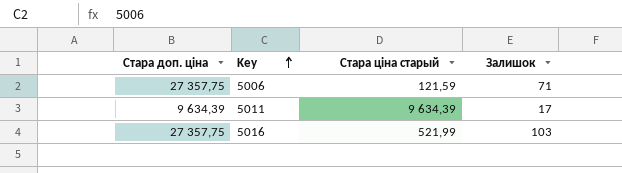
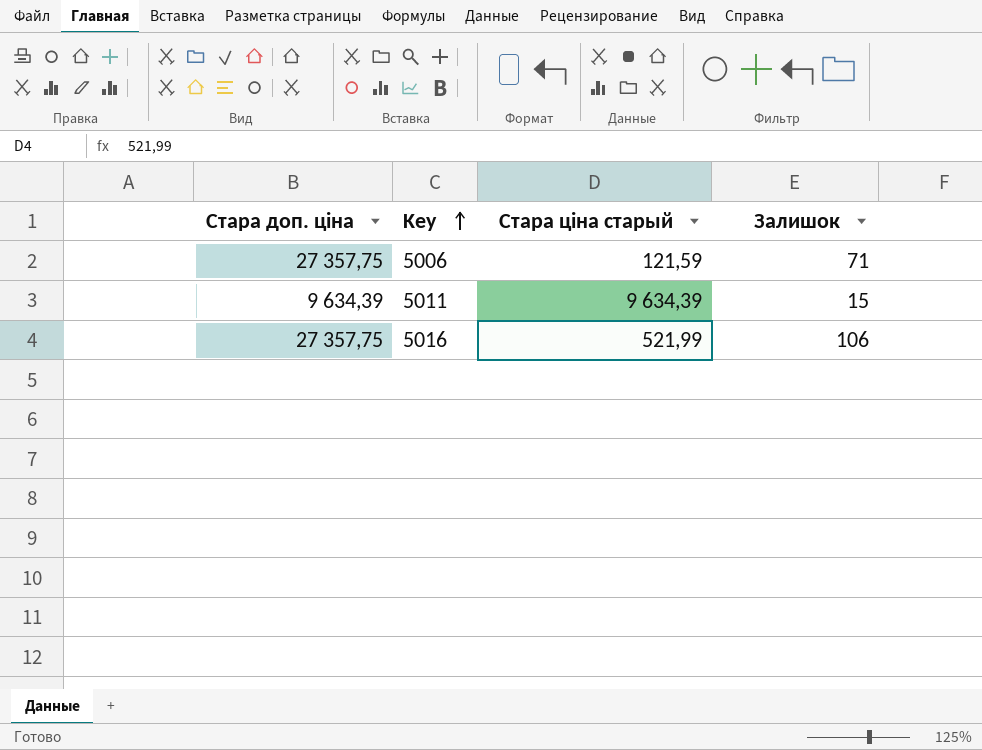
5011 | Залишок: 17 -> 15
5016 | Залишок: 103 -> 106

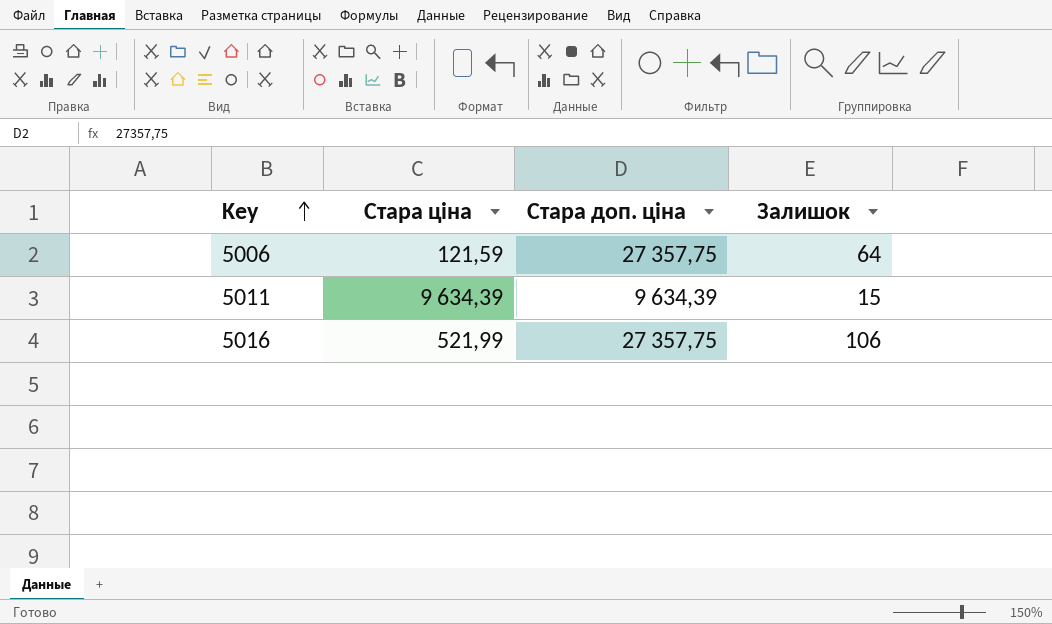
column name: Стара ціна старый -> Стара ціна
column Стара доп. ціна | position: 1 -> 3
5006 | Залишок: 71 -> 64

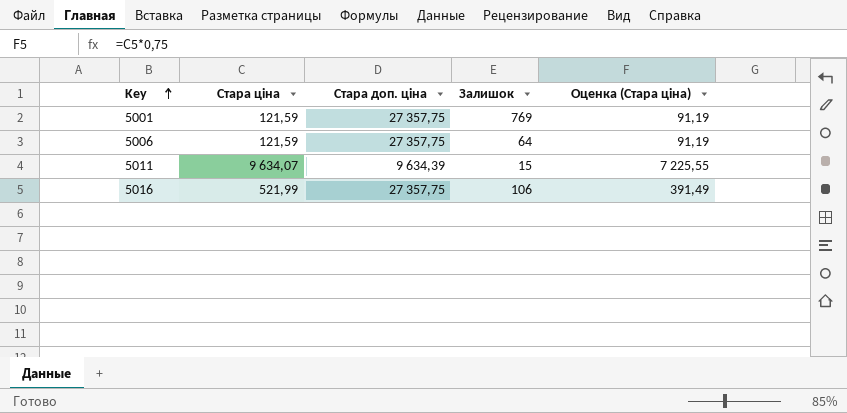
column Оценка (Стара ціна) | formula: none -> [Стара ціна] * 0,75
row 5001: none -> 121,59 | 27 357,75 | 769 | 91,19
5011 | Стара ціна: 9 634,39 -> 9 634,07

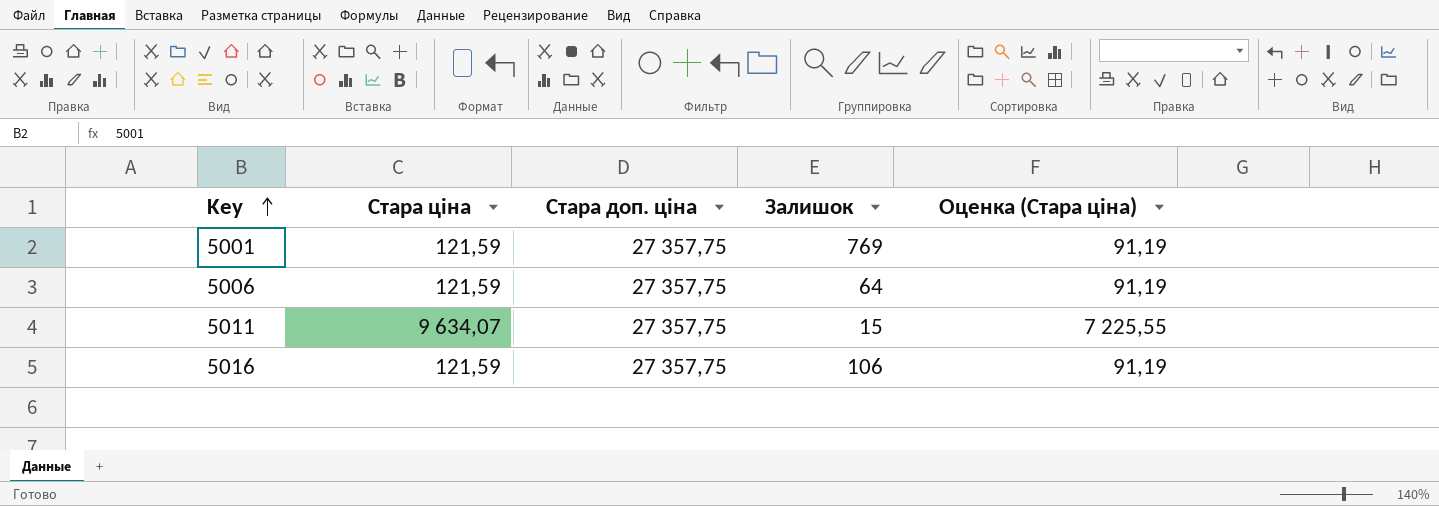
5011 | Стара доп. ціна: 9 634,39 -> 27 357,75
5016 | Стара ціна: 521,99 -> 121,59
5016 | Оценка (Стара ціна): 391,49 -> 91,19

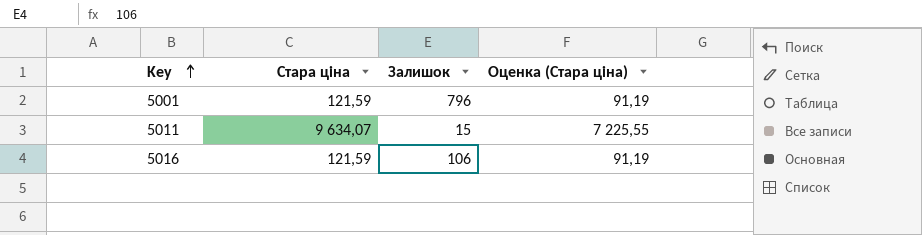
column Стара доп. ціна | position: 3 -> none
row 5006: 121,59 | 27 357,75 | 64 | 91,19 -> none
5001 | Залишок: 769 -> 796

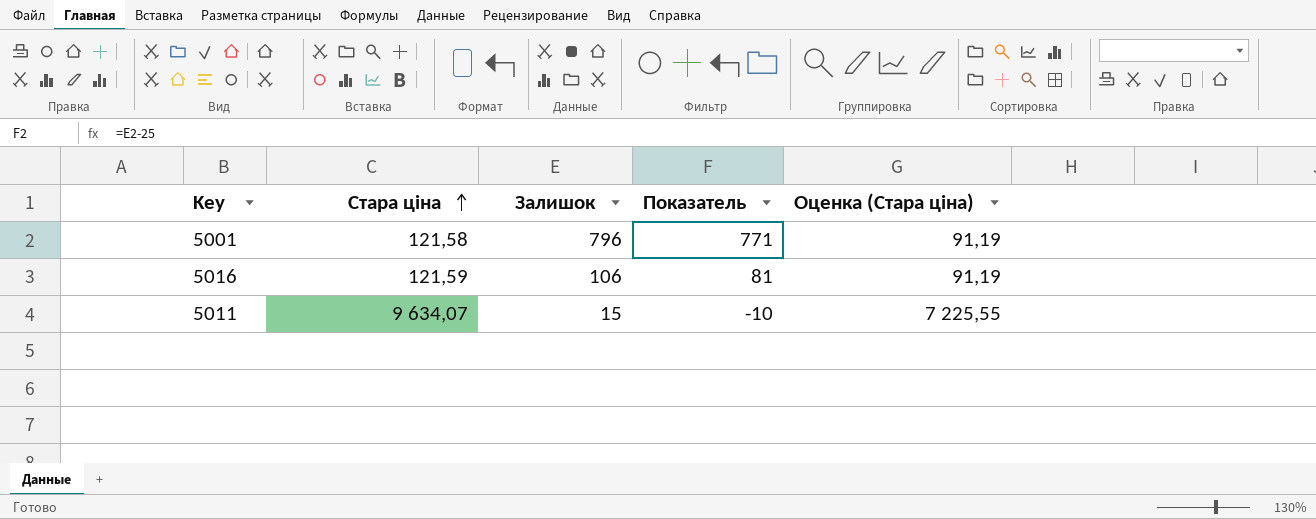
row order: Key ascending -> Стара ціна ascending
column Показатель | formula: none -> [Залишок] - 25
5001 | Стара ціна: 121,59 -> 121,58

